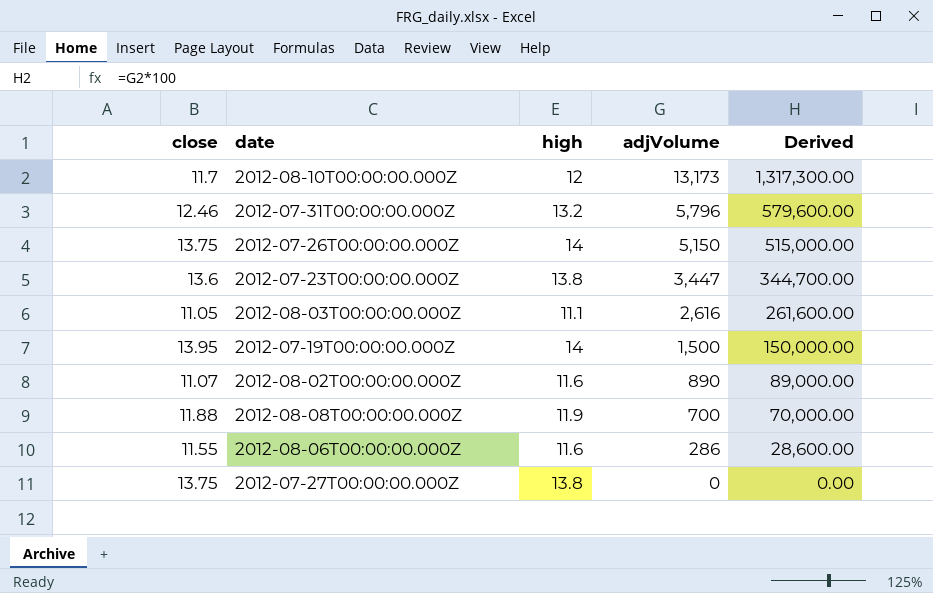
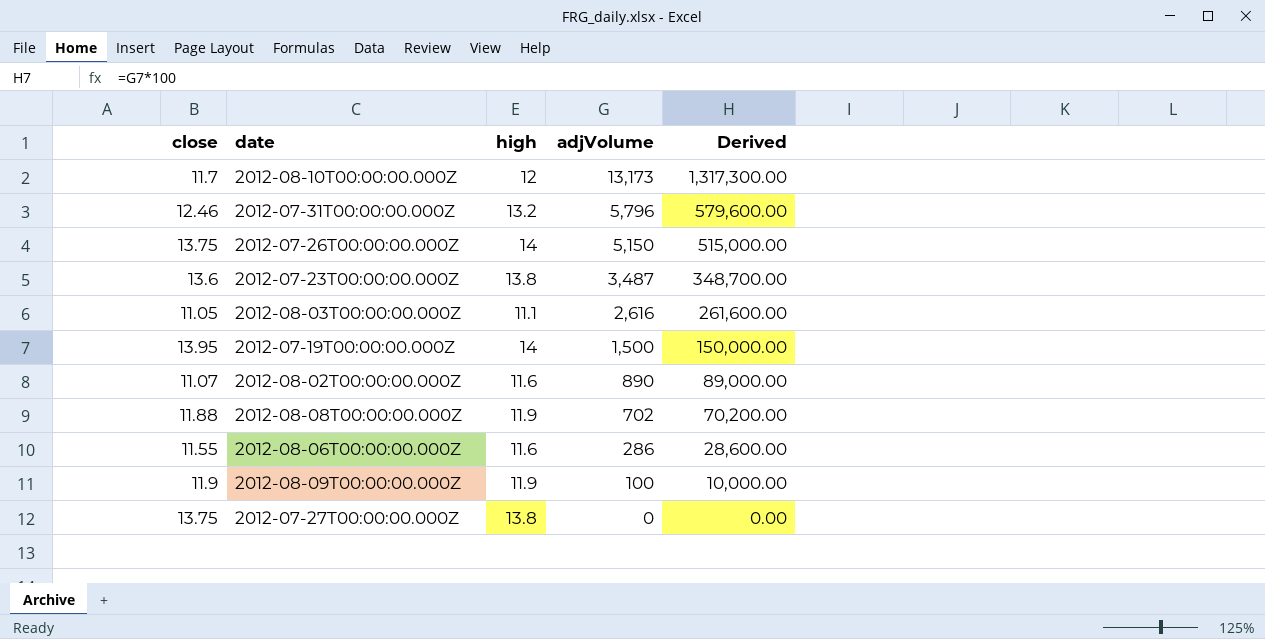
2012-07-23T00:00:00.000Z | adjVolume: 3,447 -> 3,487
2012-07-23T00:00:00.000Z | Derived: 344,700.00 -> 348,700.00
2012-08-08T00:00:00.000Z | adjVolume: 700 -> 702
2012-08-08T00:00:00.000Z | Derived: 70,000.00 -> 70,200.00
row 2012-08-09T00:00:00.000Z: none -> 11.9 | 11.9 | 100 | 10,000.00

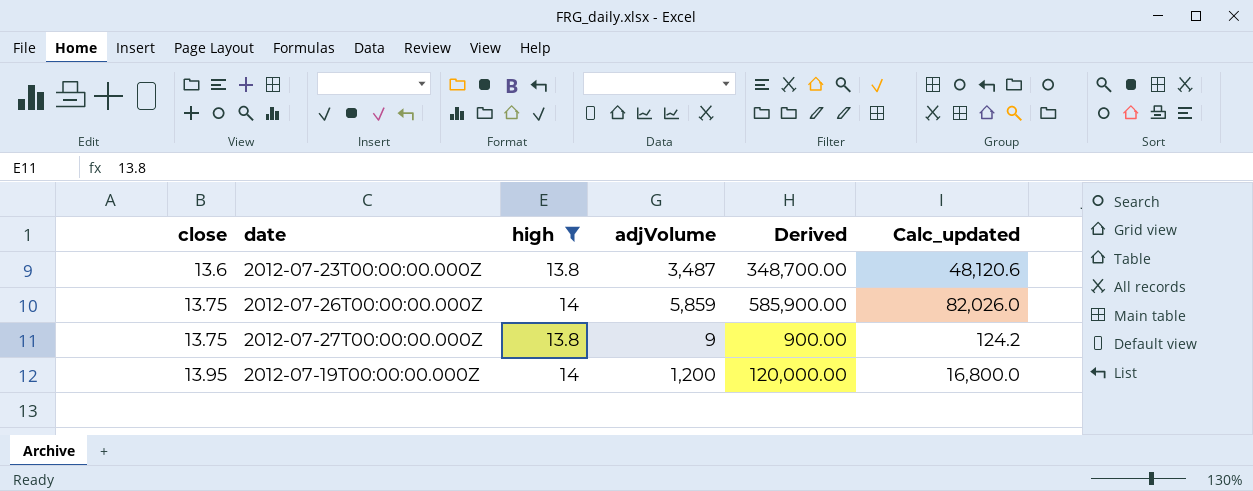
filter: none -> high >= 13.8
row order: adjVolume descending -> close ascending
column Calc_updated | formula: none -> [high] * [adjVolume]
2012-07-26T00:00:00.000Z | adjVolume: 5,150 -> 5,859
2012-07-26T00:00:00.000Z | Derived: 515,000.00 -> 585,900.00
2012-07-27T00:00:00.000Z | adjVolume: 0 -> 9
2012-07-27T00:00:00.000Z | Derived: 0.00 -> 900.00
2012-07-19T00:00:00.000Z | adjVolume: 1,500 -> 1,200
2012-07-19T00:00:00.000Z | Derived: 150,000.00 -> 120,000.00

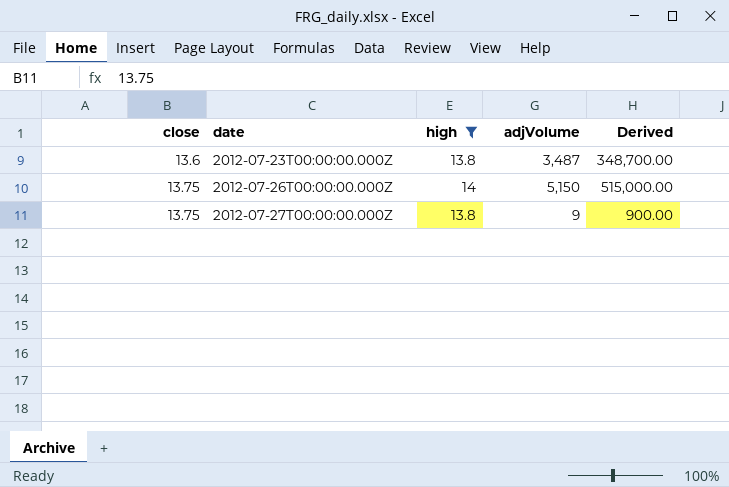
column Calc_updated | formula: [high] * [adjVolume] -> none
row 2012-07-19T00:00:00.000Z: 13.95 | 14 | 1,200 | 120,000.00 | 16,800.0 -> none
2012-07-26T00:00:00.000Z | adjVolume: 5,859 -> 5,150
2012-07-26T00:00:00.000Z | Derived: 585,900.00 -> 515,000.00

